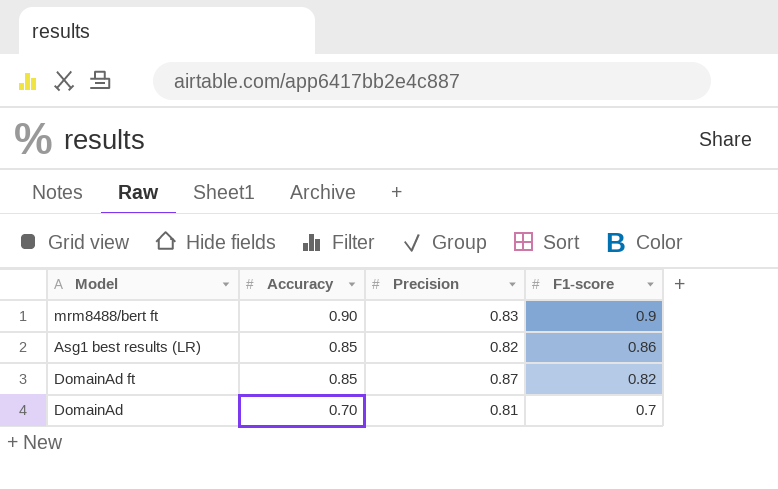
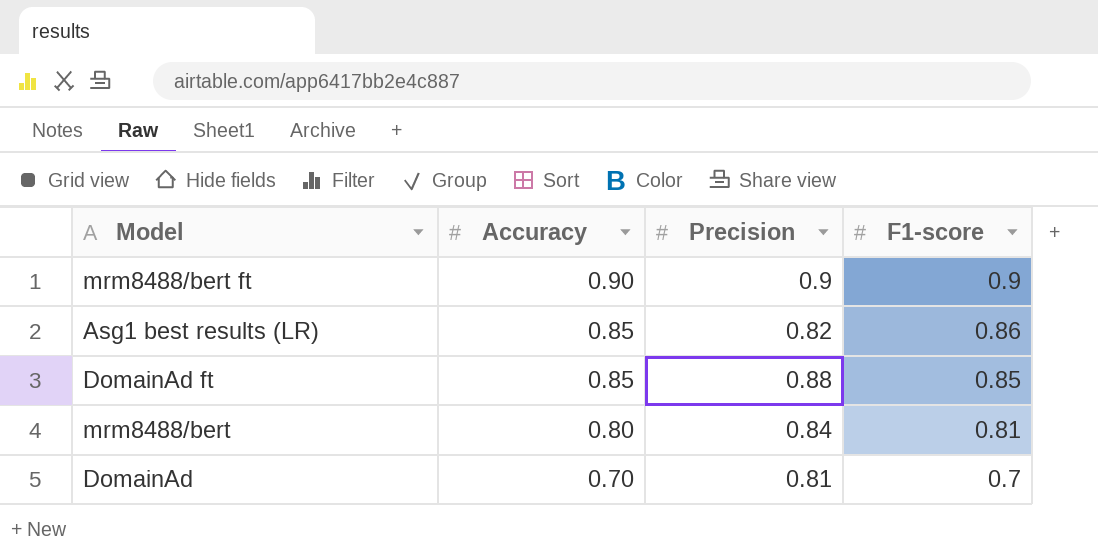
mrm8488/bert ft | Precision: 0.83 -> 0.9
DomainAd ft | Precision: 0.87 -> 0.88
DomainAd ft | F1-score: 0.82 -> 0.85
row mrm8488/bert: none -> 0.80 | 0.84 | 0.81

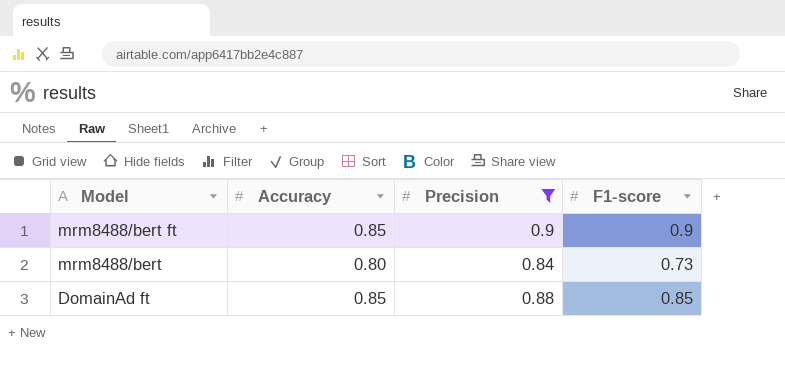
filter: none -> Precision >= 0.84
row order: Accuracy descending -> Model descending
mrm8488/bert ft | Accuracy: 0.90 -> 0.85
mrm8488/bert | F1-score: 0.81 -> 0.73

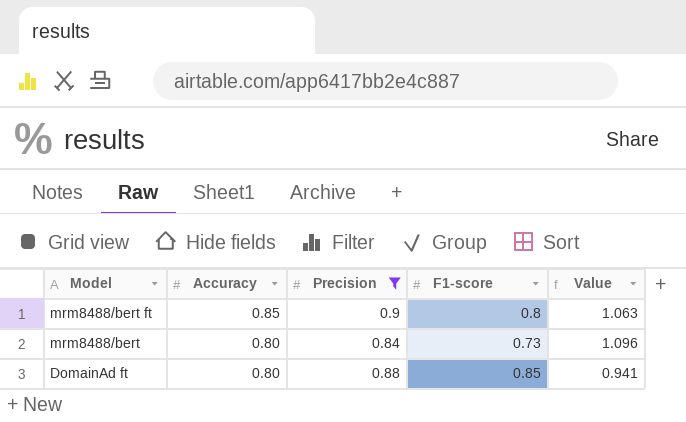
column Value | formula: none -> [Accuracy] / [F1-score]
mrm8488/bert ft | F1-score: 0.9 -> 0.8
DomainAd ft | Accuracy: 0.85 -> 0.80

